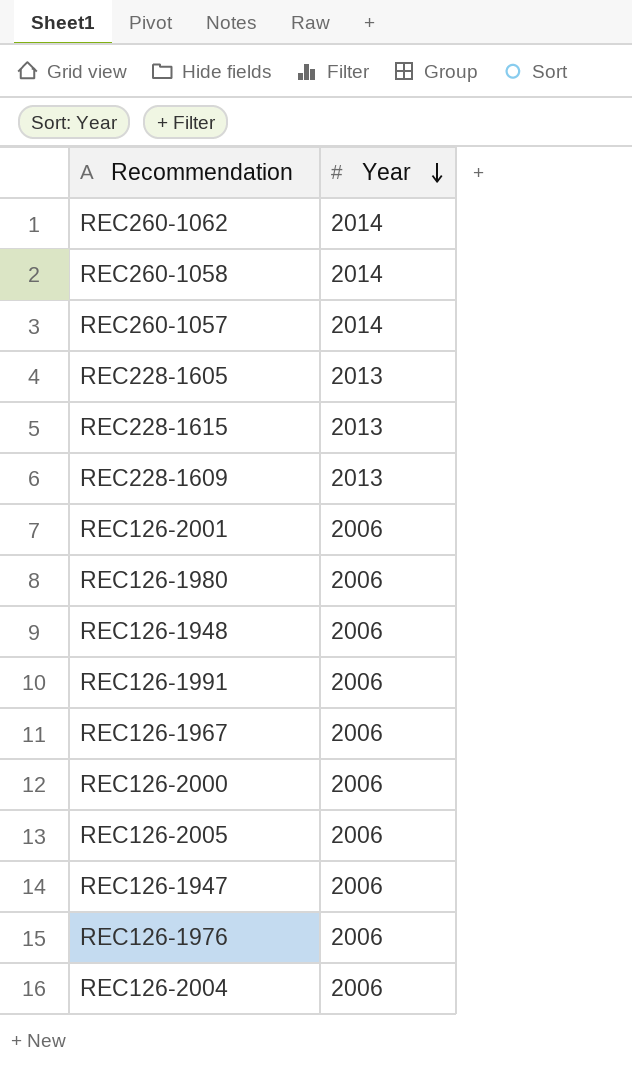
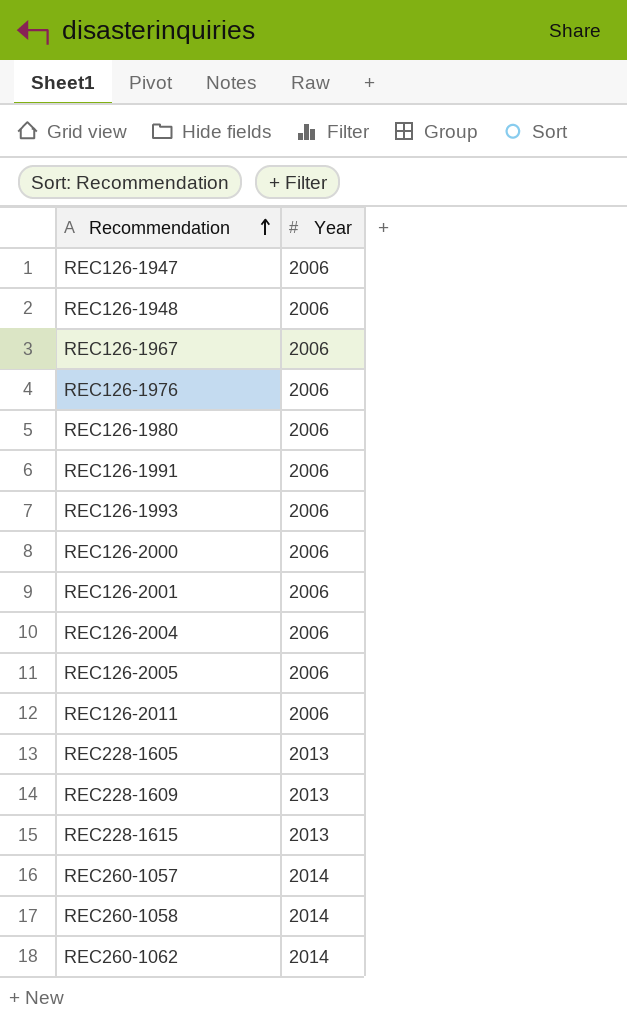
row order: Year descending -> Recommendation ascending
row REC126-1993: none -> 2006
row REC126-2011: none -> 2006

